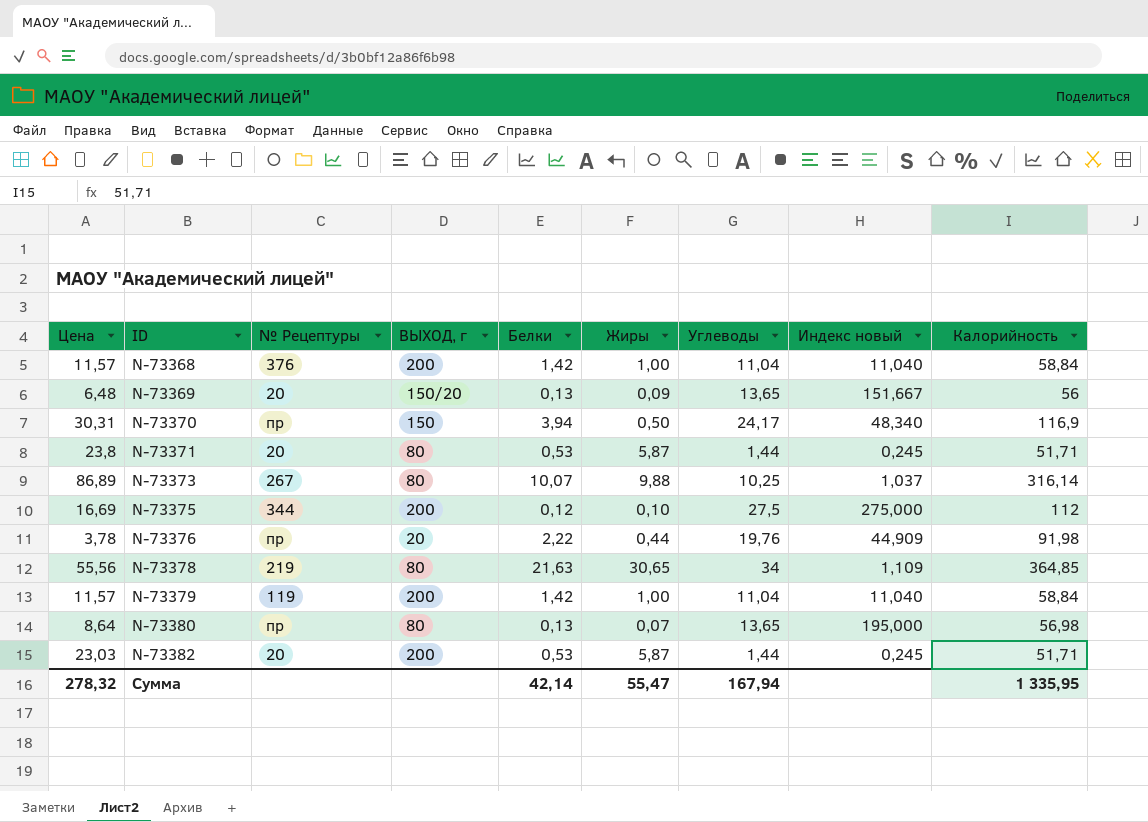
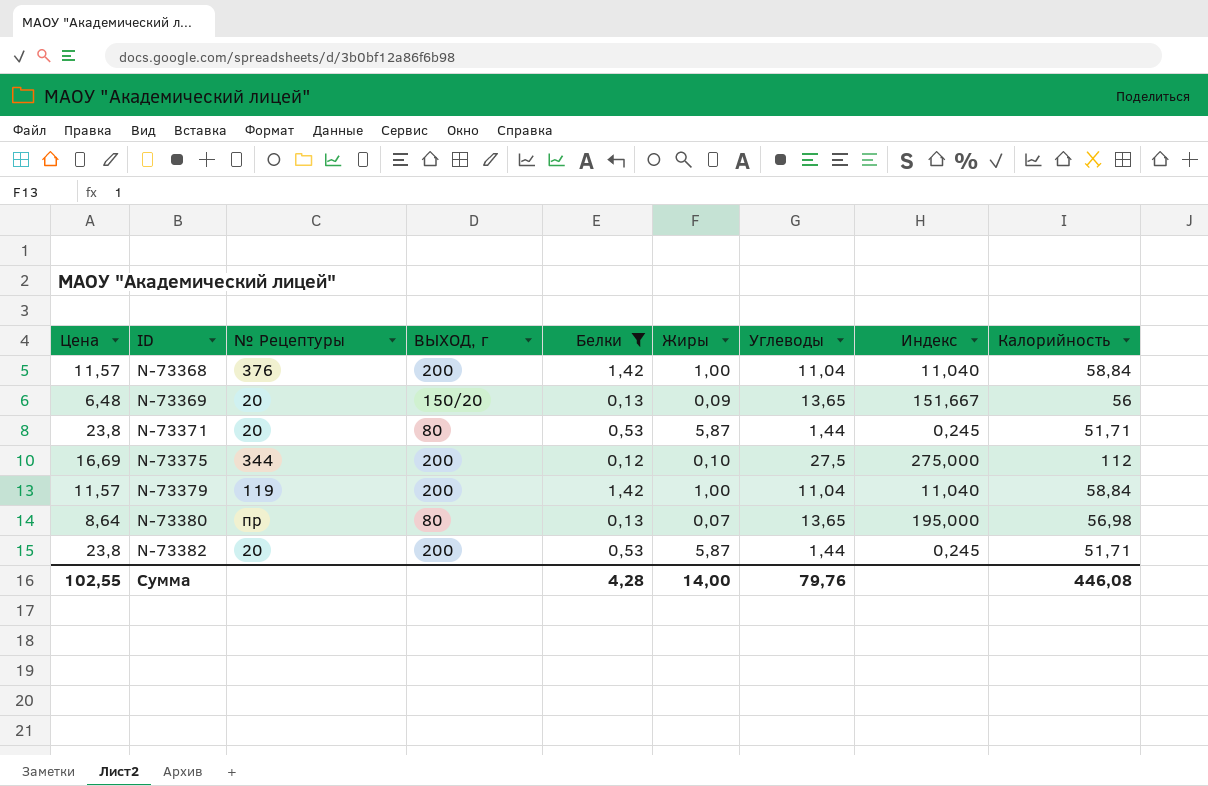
filter: none -> Белки <= 1,42
column name: Индекс новый -> Индекс
N-73382 | Цена: 23,03 -> 23,8
Сумма | Цена: 278,32 -> 102,55
Сумма | Белки: 42,14 -> 4,28
Сумма | Жиры: 55,47 -> 14,00
Сумма | Углеводы: 167,94 -> 79,76
Сумма | Калорийность: 1 335,95 -> 446,08

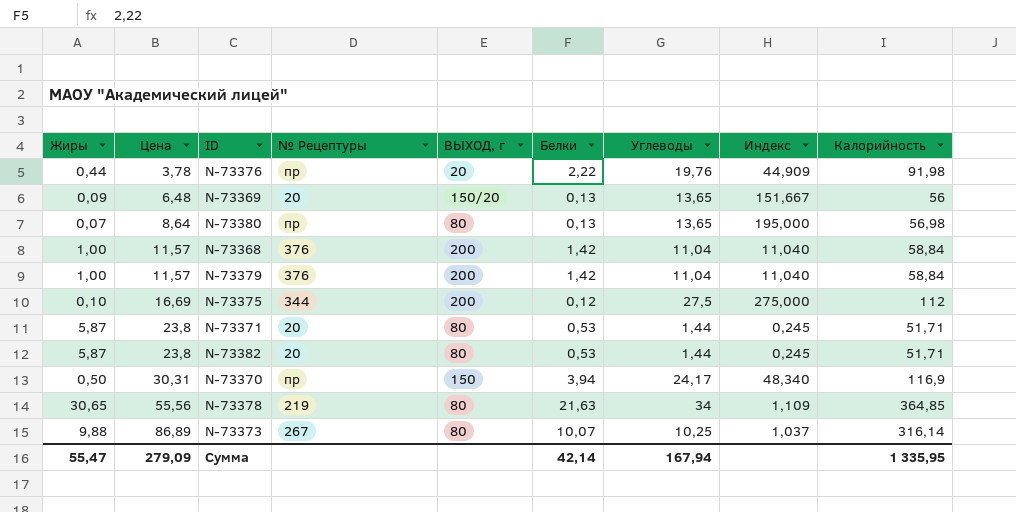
filter: Белки <= 1,42 -> none
row order: ID ascending -> Цена ascending
column Жиры | position: 6 -> 1
N-73379 | № Рецептуры: 119 -> 376
N-73382 | ВЫХОД, г: 200 -> 80
Сумма | Жиры: 14,00 -> 55,47
Сумма | Цена: 102,55 -> 279,09
Сумма | Белки: 4,28 -> 42,14
Сумма | Углеводы: 79,76 -> 167,94
Сумма | Калорийность: 446,08 -> 1 335,95

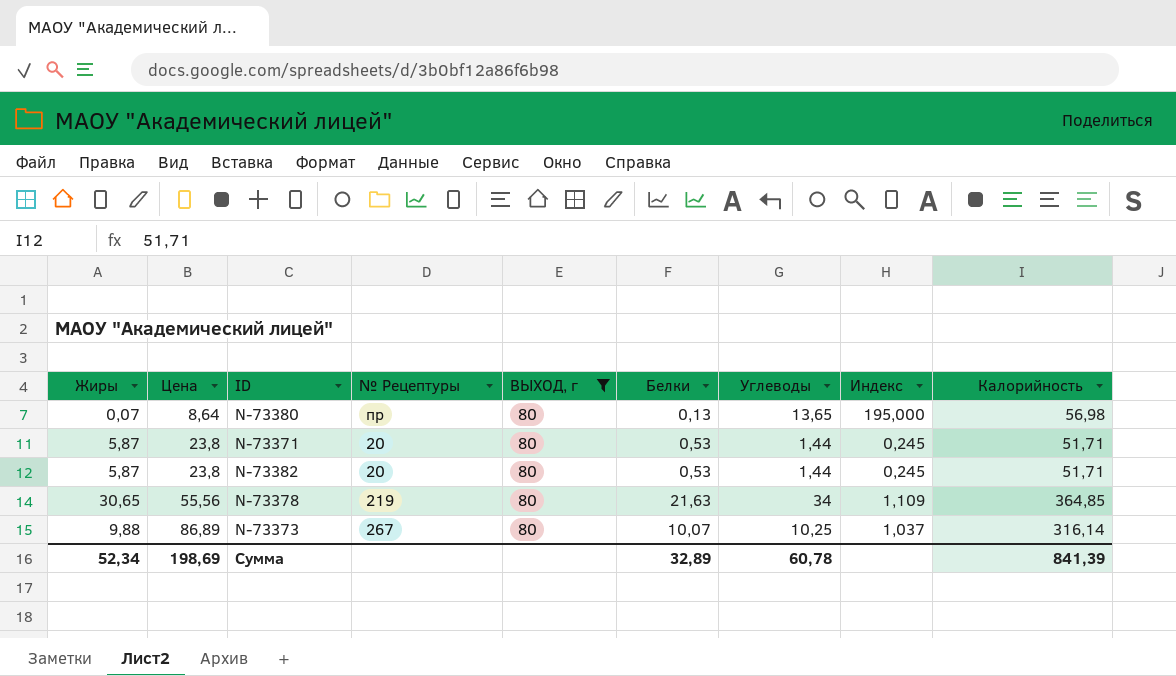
filter: none -> ВЫХОД, г = 80
Сумма | Жиры: 55,47 -> 52,34
Сумма | Цена: 279,09 -> 198,69
Сумма | Белки: 42,14 -> 32,89
Сумма | Углеводы: 167,94 -> 60,78
Сумма | Калорийность: 1 335,95 -> 841,39

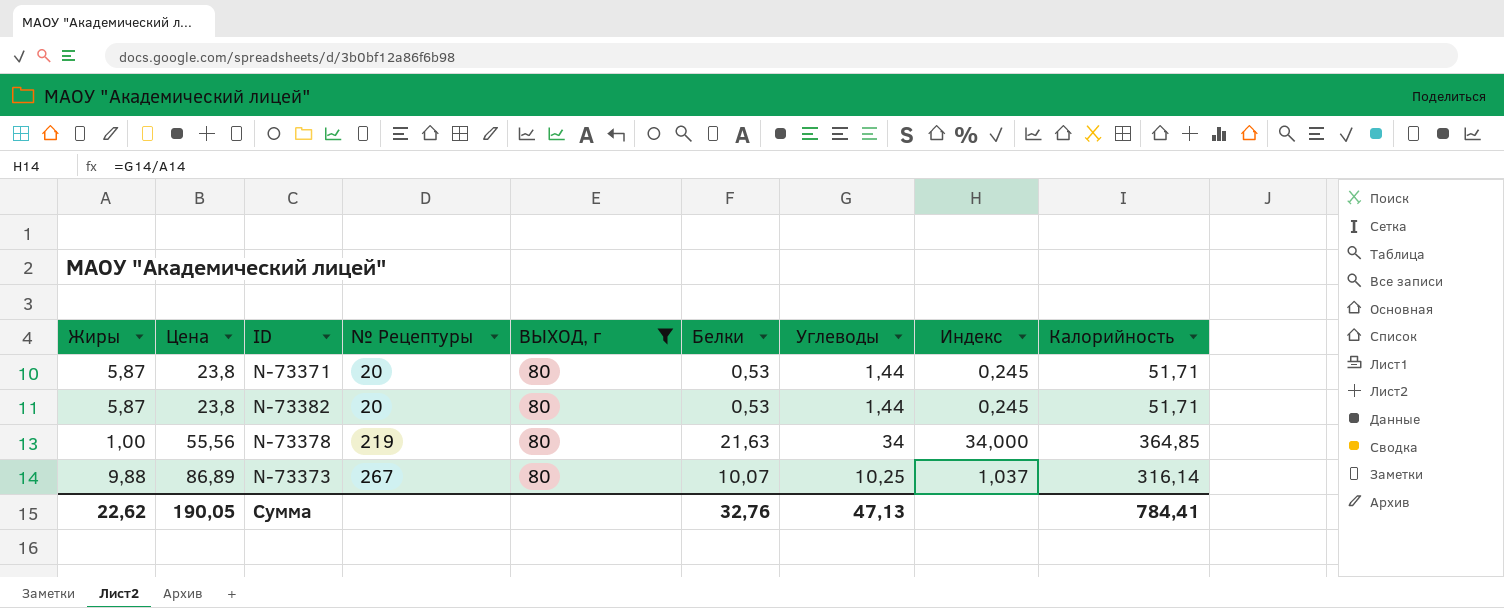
row N-73380: 0,07 | 8,64 | пр | 80 | 0,13 | 13,65 | 195,000 | 56,98 -> none
N-73378 | Жиры: 30,65 -> 1,00
N-73378 | Индекс: 1,109 -> 34,000
Сумма | Жиры: 52,34 -> 22,62
Сумма | Цена: 198,69 -> 190,05
Сумма | Белки: 32,89 -> 32,76
Сумма | Углеводы: 60,78 -> 47,13
Сумма | Калорийность: 841,39 -> 784,41

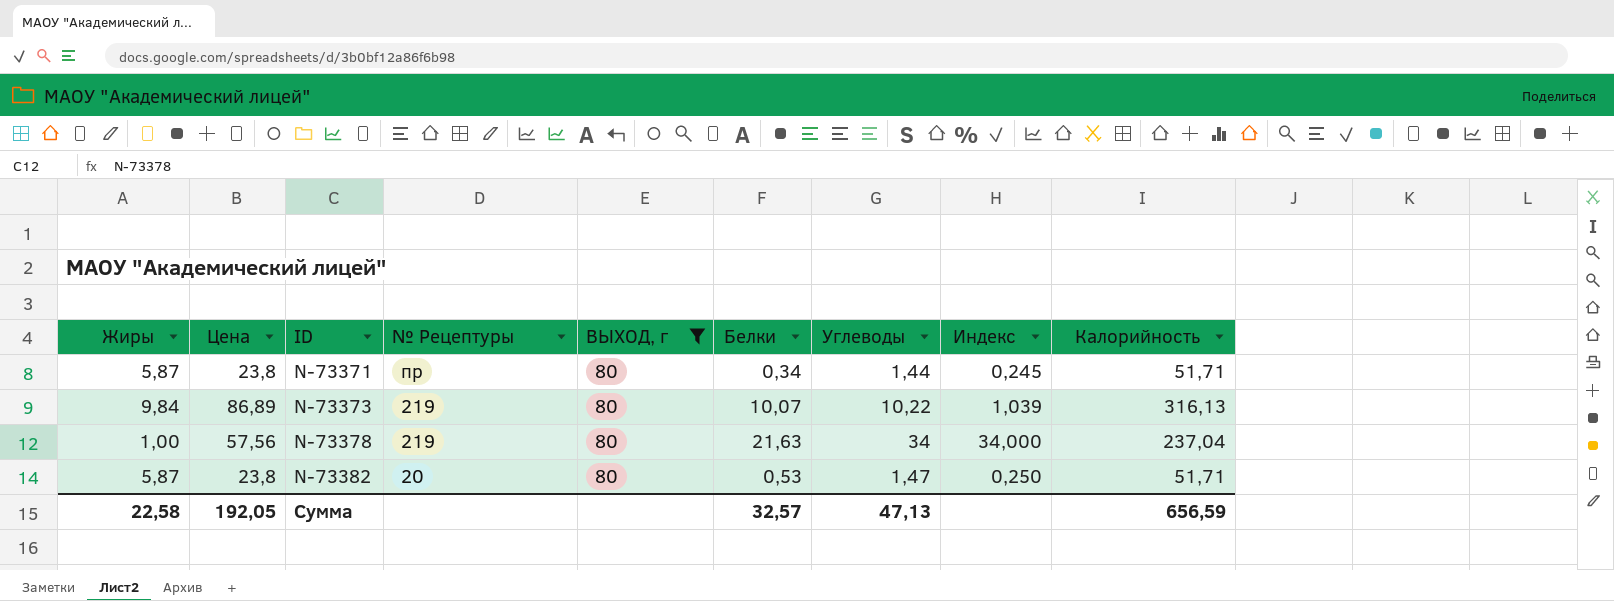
row order: Цена ascending -> ID ascending
N-73371 | № Рецептуры: 20 -> пр
N-73371 | Белки: 0,53 -> 0,34
N-73373 | Жиры: 9,88 -> 9,84
N-73373 | № Рецептуры: 267 -> 219
N-73373 | Углеводы: 10,25 -> 10,22
N-73373 | Индекс: 1,037 -> 1,039
N-73373 | Калорийность: 316,14 -> 316,13
N-73378 | Цена: 55,56 -> 57,56
N-73378 | Калорийность: 364,85 -> 237,04
N-73382 | Углеводы: 1,44 -> 1,47
N-73382 | Индекс: 0,245 -> 0,250
Сумма | Жиры: 22,62 -> 22,58
Сумма | Цена: 190,05 -> 192,05
Сумма | Белки: 32,76 -> 32,57
Сумма | Калорийность: 784,41 -> 656,59

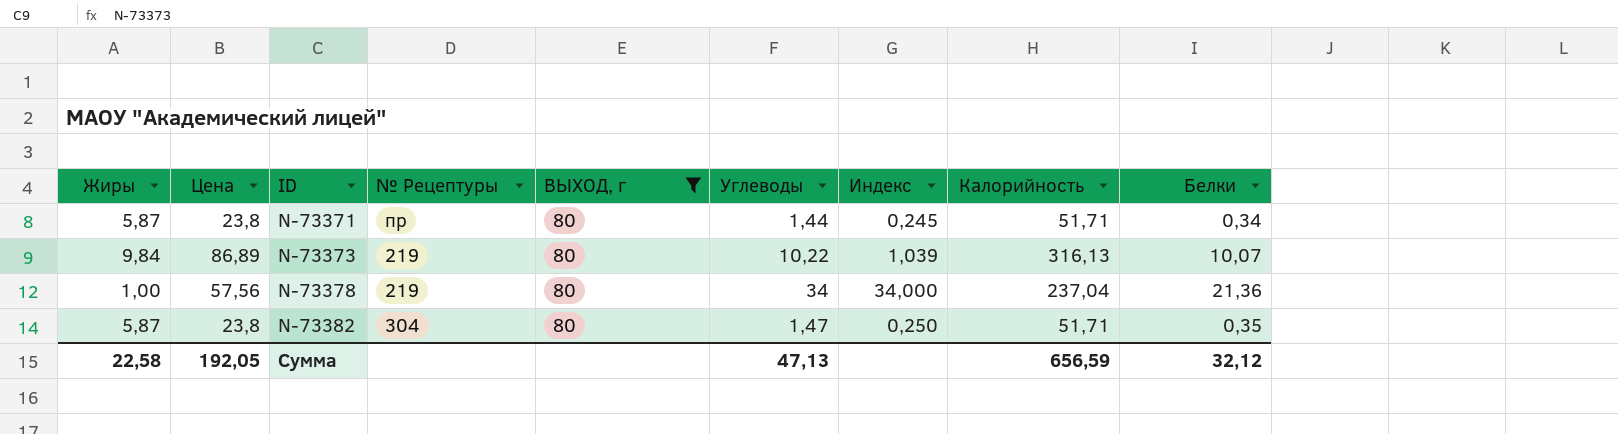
column Белки | position: 6 -> 9
N-73378 | Белки: 21,63 -> 21,36
N-73382 | № Рецептуры: 20 -> 304
N-73382 | Белки: 0,53 -> 0,35
Сумма | Белки: 32,57 -> 32,12

